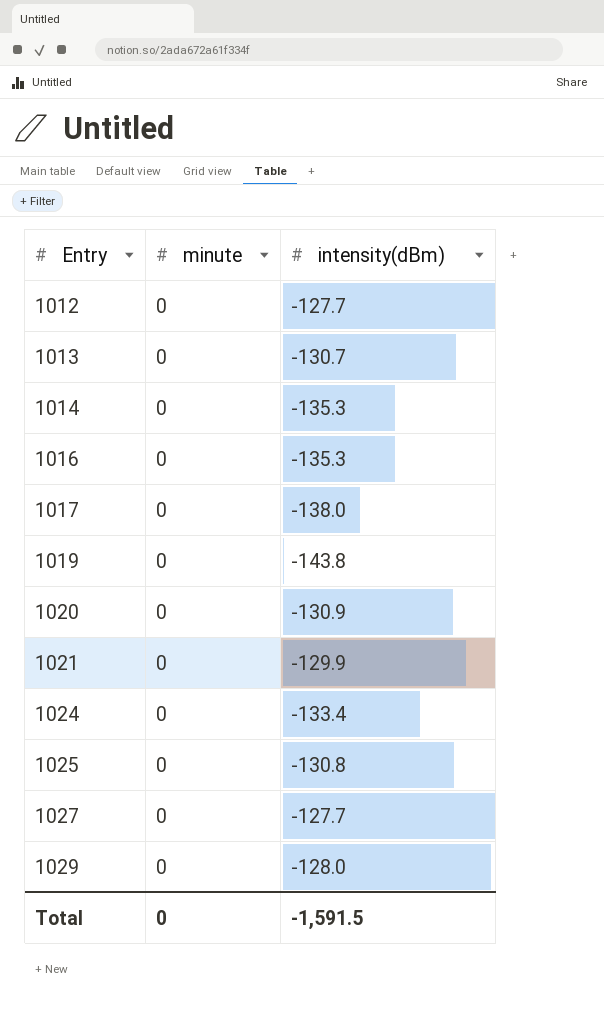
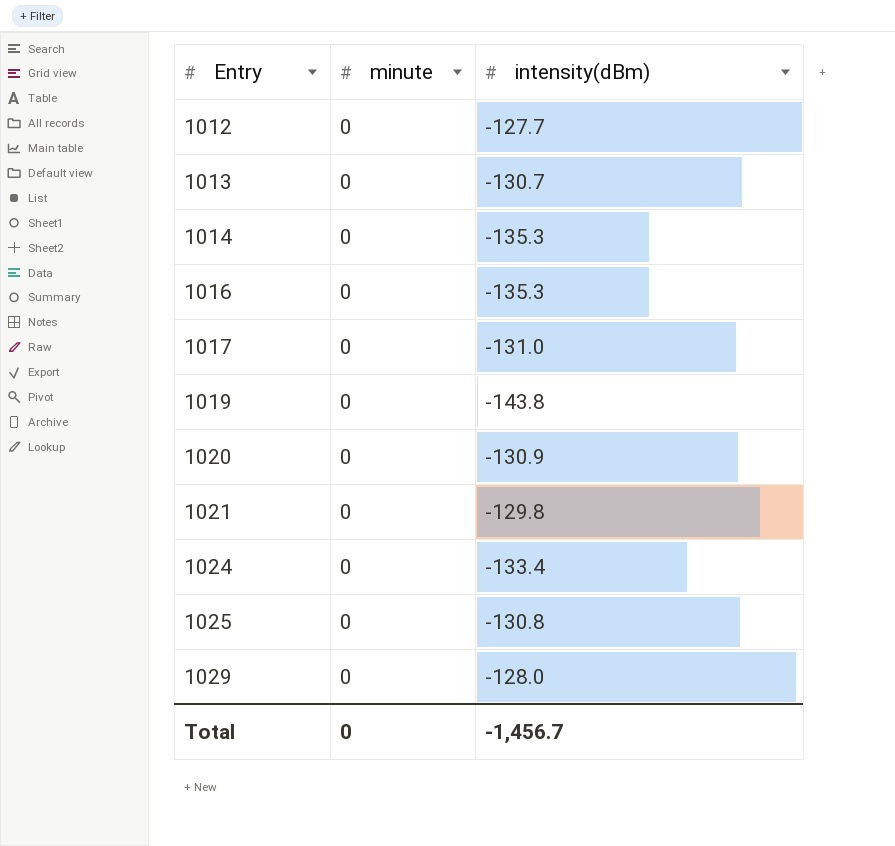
row 1027: 0 | -127.7 -> none
1017 | intensity(dBm): -138.0 -> -131.0
1021 | intensity(dBm): -129.9 -> -129.8
Total | intensity(dBm): -1,591.5 -> -1,456.7

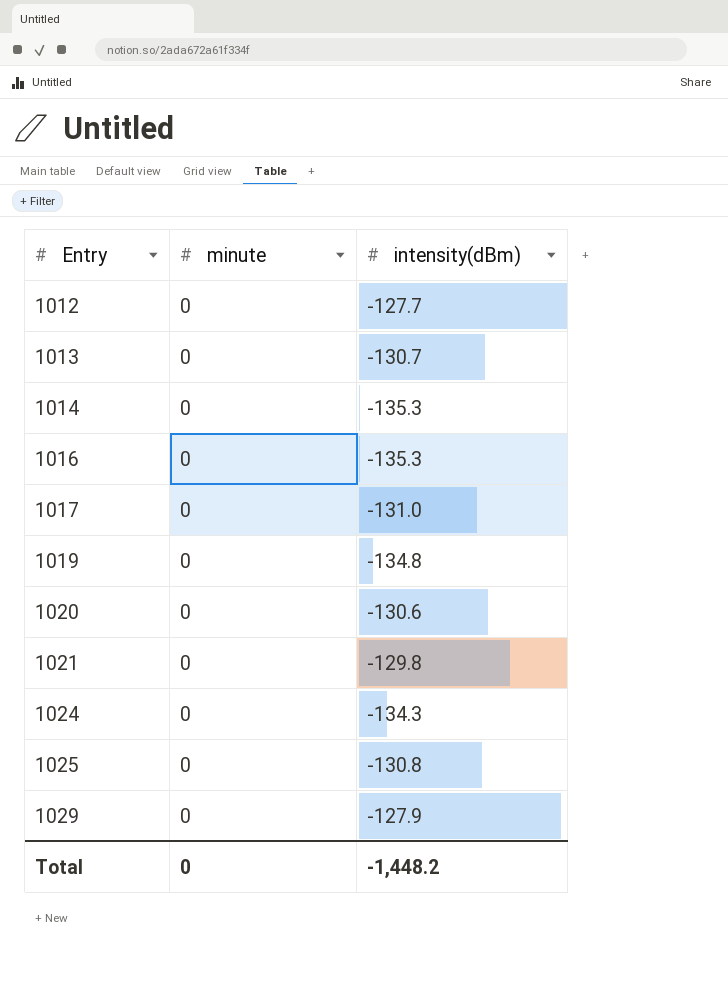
1019 | intensity(dBm): -143.8 -> -134.8
1020 | intensity(dBm): -130.9 -> -130.6
1024 | intensity(dBm): -133.4 -> -134.3
1029 | intensity(dBm): -128.0 -> -127.9
Total | intensity(dBm): -1,456.7 -> -1,448.2

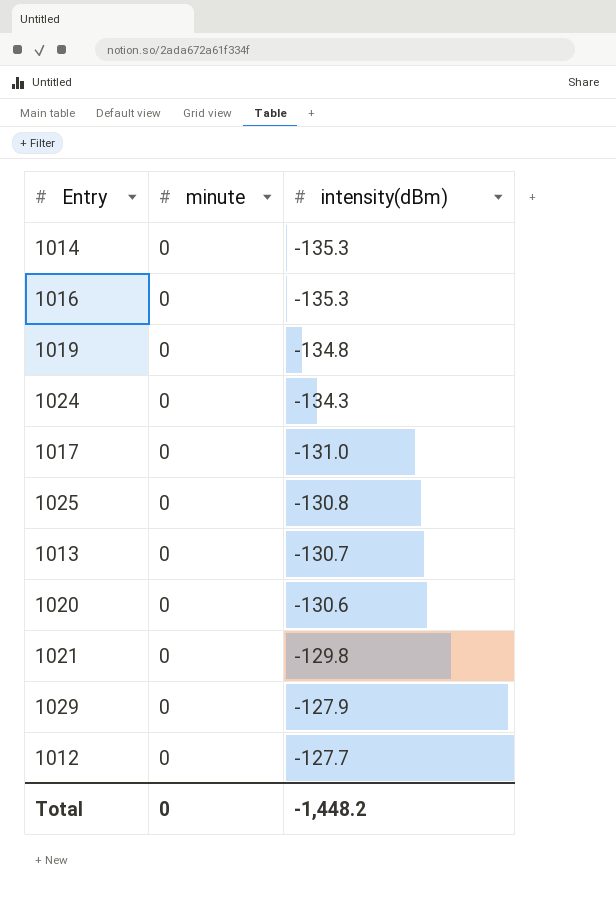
row order: Entry ascending -> intensity(dBm) ascending

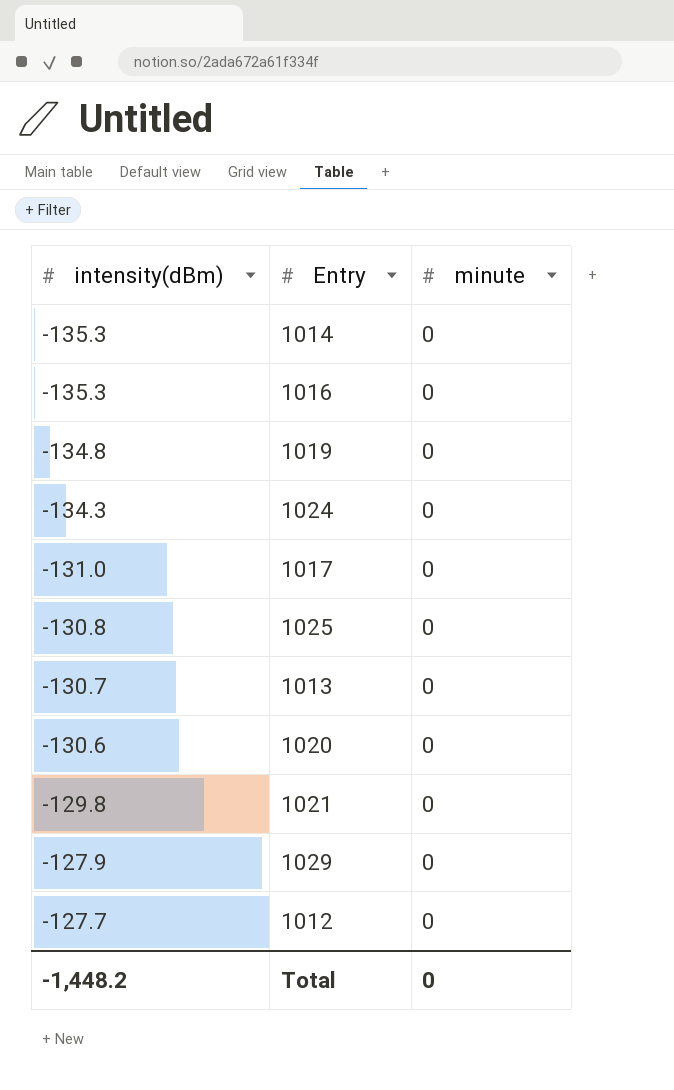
column intensity(dBm) | position: 3 -> 1

